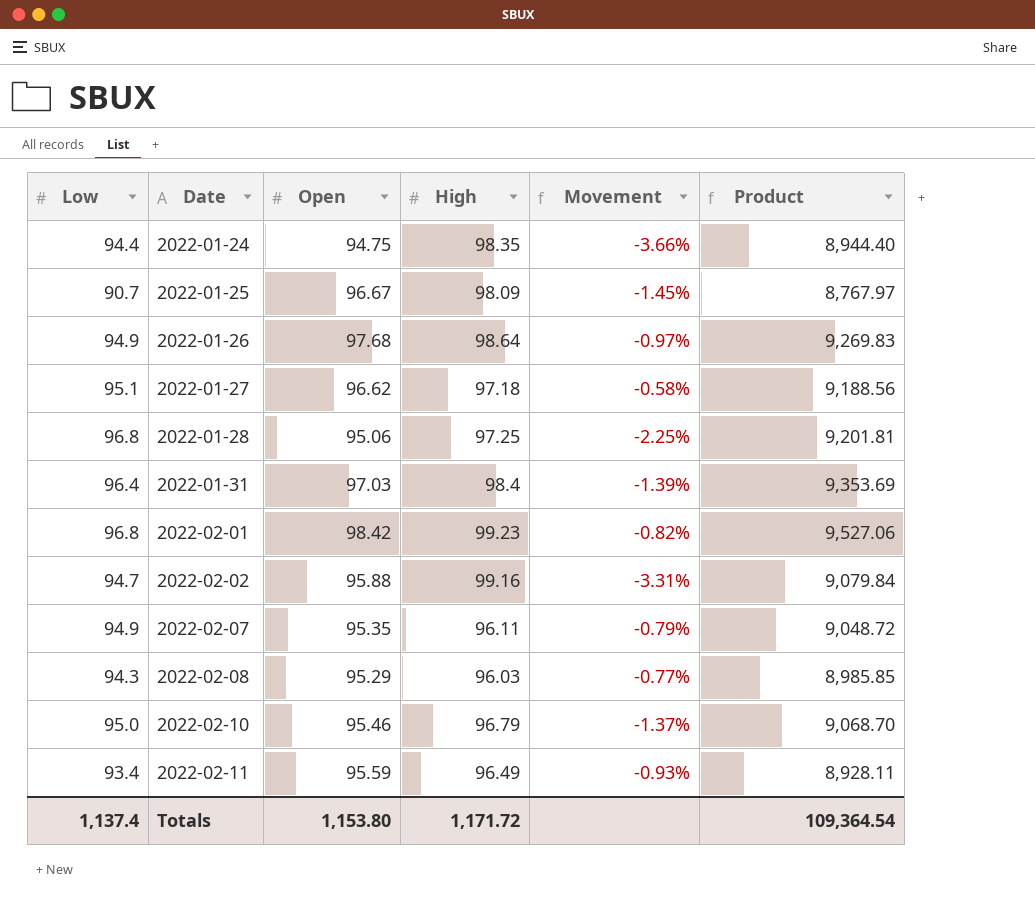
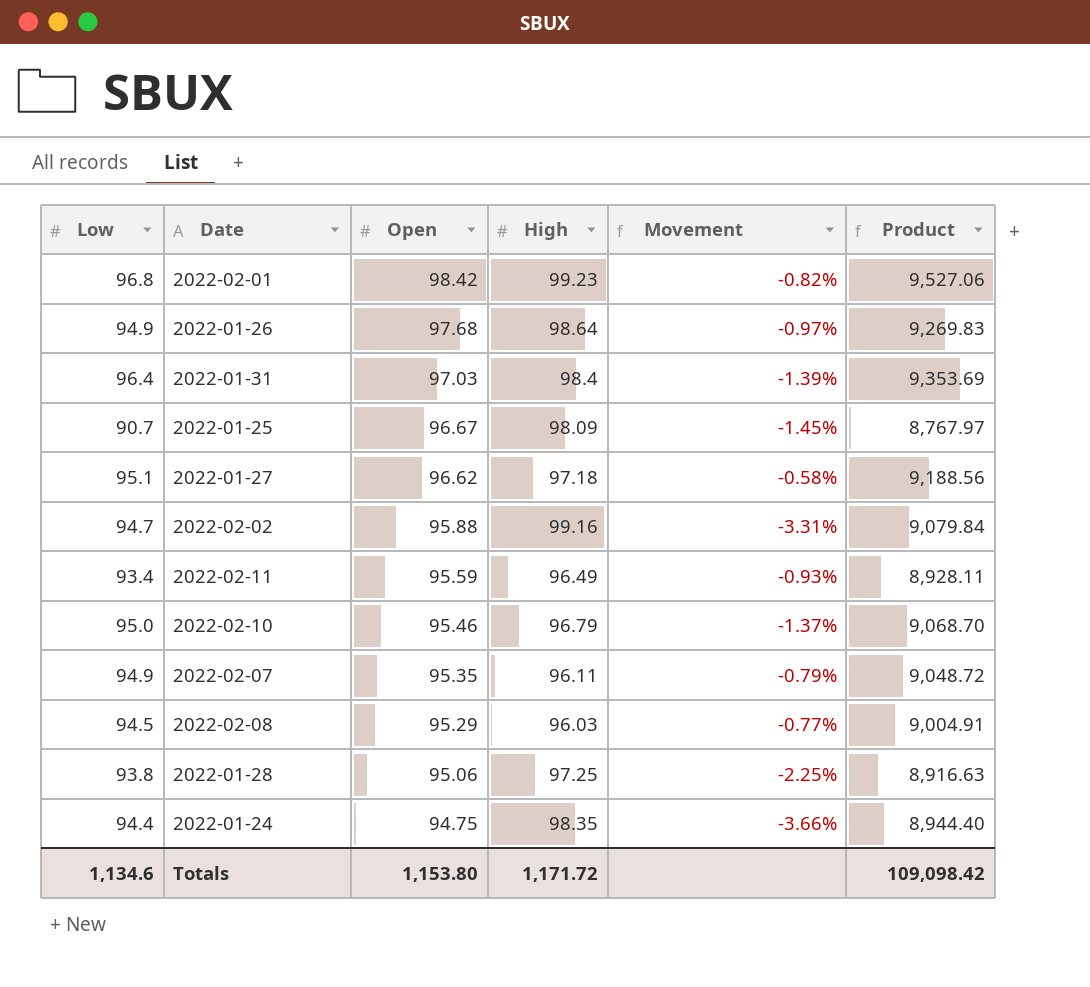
row order: Date ascending -> Open descending
2022-02-08 | Low: 94.3 -> 94.5
2022-02-08 | Product: 8,985.85 -> 9,004.91
2022-01-28 | Low: 96.8 -> 93.8
2022-01-28 | Product: 9,201.81 -> 8,916.63
Totals | Low: 1,137.4 -> 1,134.6
Totals | Product: 109,364.54 -> 109,098.42

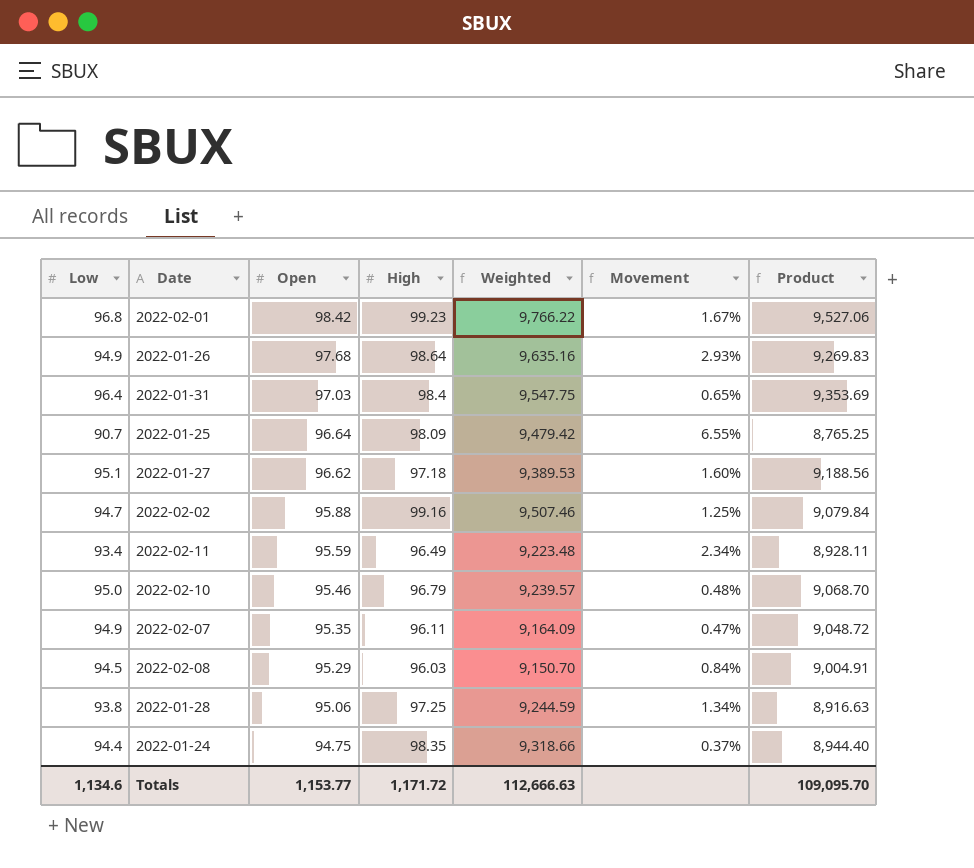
column Weighted | formula: none -> [Open] * [High]
column Movement | formula: ([Open] - [High]) / [High] -> ([Open] - [Low]) / [Low]
2022-01-25 | Open: 96.67 -> 96.64
2022-01-25 | Product: 8,767.97 -> 8,765.25
Totals | Open: 1,153.80 -> 1,153.77
Totals | Product: 109,098.42 -> 109,095.70

